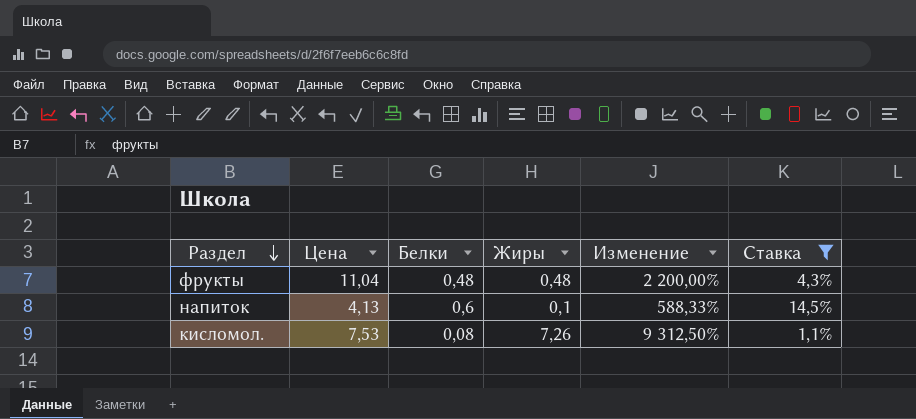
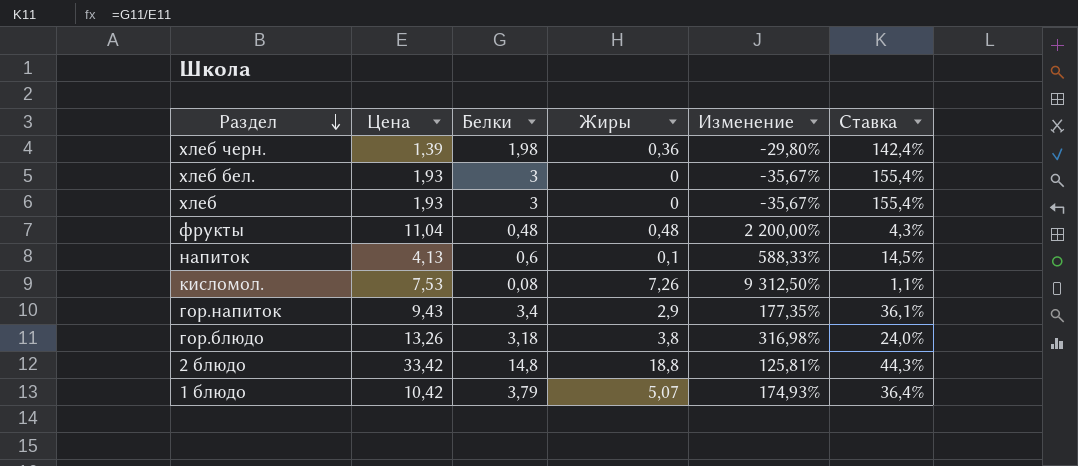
filter: Ставка <= 14,5% -> none

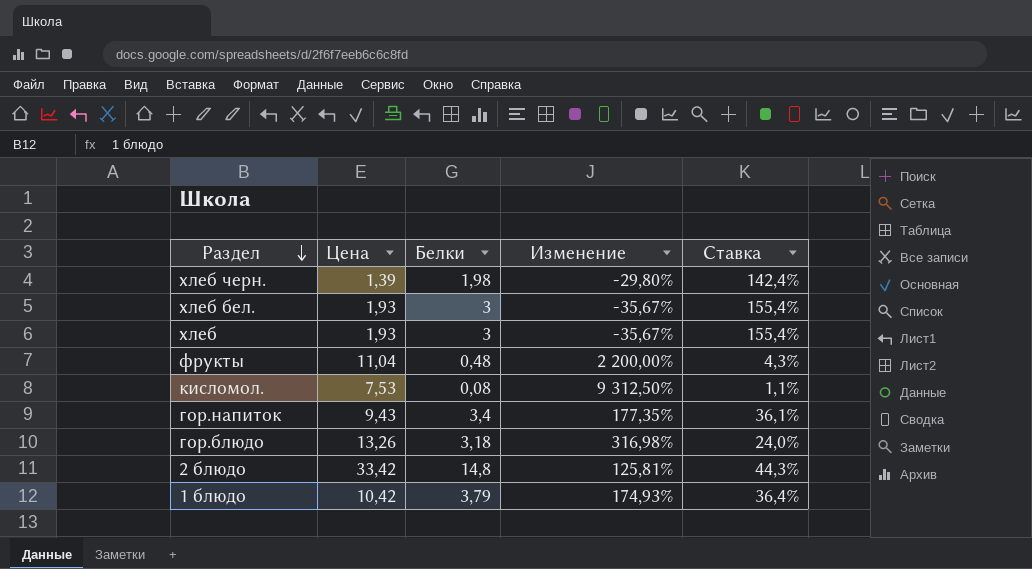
column Жиры | position: 4 -> none
row напиток: 4,13 | 0,6 | 0,1 | 588,33% | 14,5% -> none

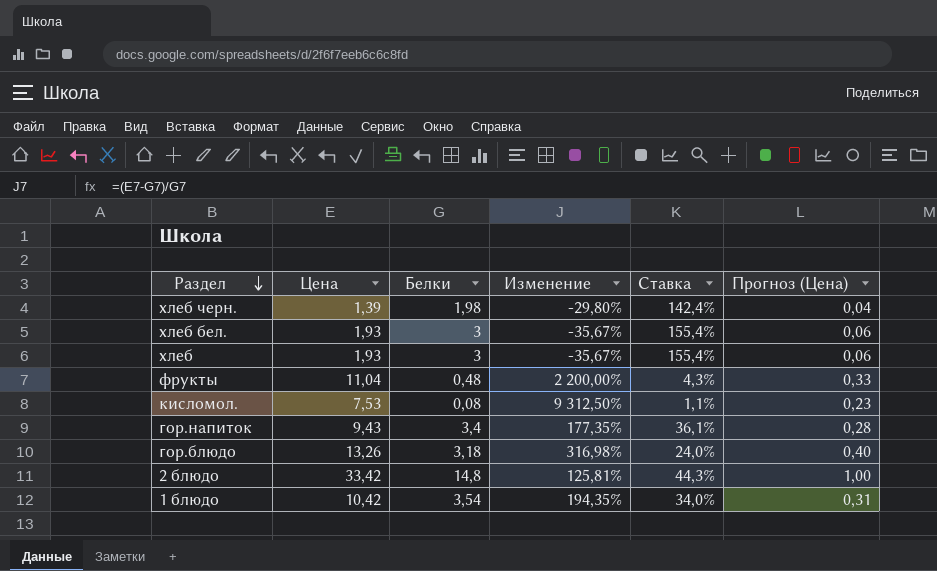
column Прогноз (Цена) | formula: none -> [Цена] * 0,03
1 блюдо | Белки: 3,79 -> 3,54
1 блюдо | Изменение: 174,93% -> 194,35%
1 блюдо | Ставка: 36,4% -> 34,0%

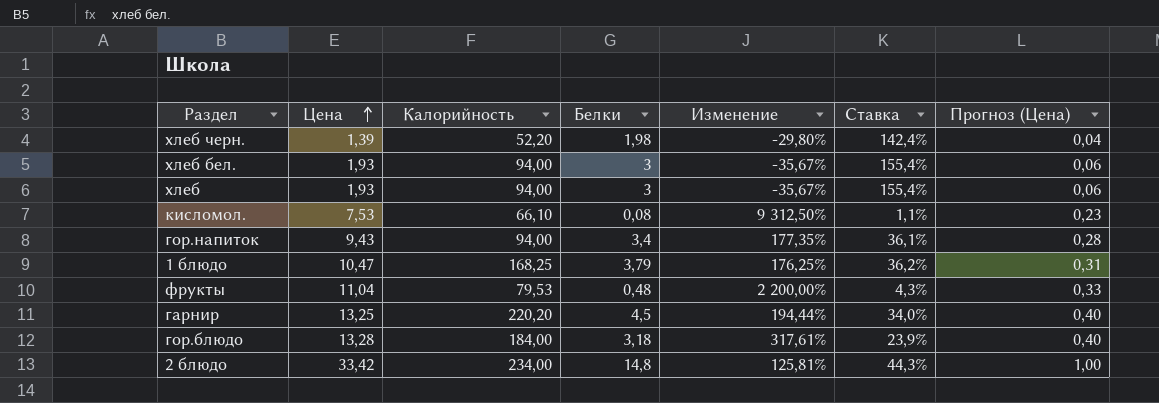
row order: Раздел descending -> Цена ascending
column Калорийность | position: none -> 3
1 блюдо | Цена: 10,42 -> 10,47
1 блюдо | Белки: 3,54 -> 3,79
1 блюдо | Изменение: 194,35% -> 176,25%
1 блюдо | Ставка: 34,0% -> 36,2%
row гарнир: none -> 13,25 | 220,20 | 4,5 | 194,44% | 34,0% | 0,40
гор.блюдо | Цена: 13,26 -> 13,28
гор.блюдо | Изменение: 316,98% -> 317,61%
гор.блюдо | Ставка: 24,0% -> 23,9%

